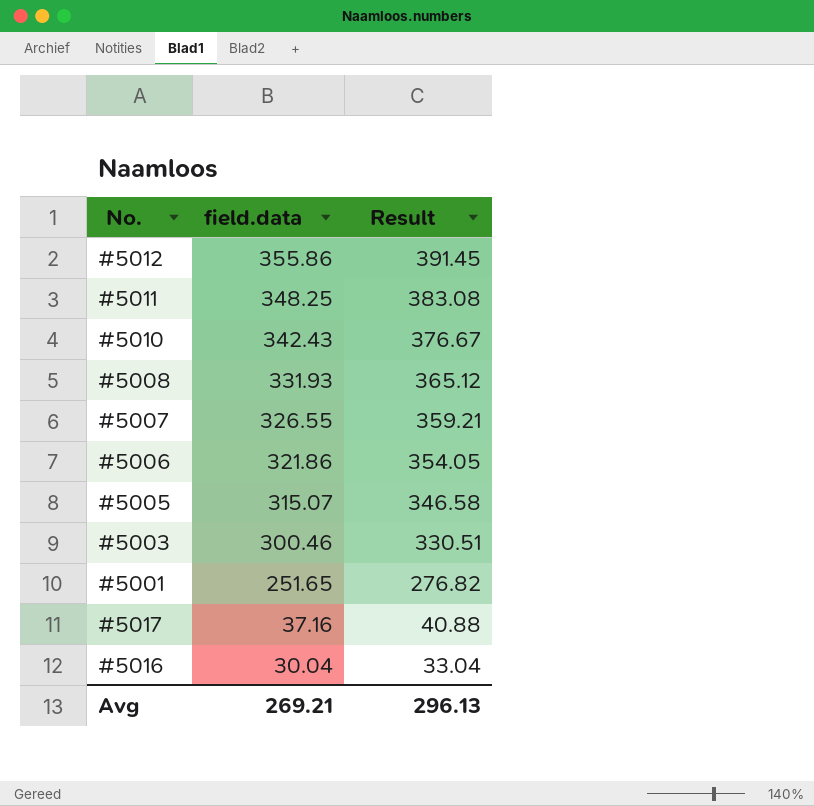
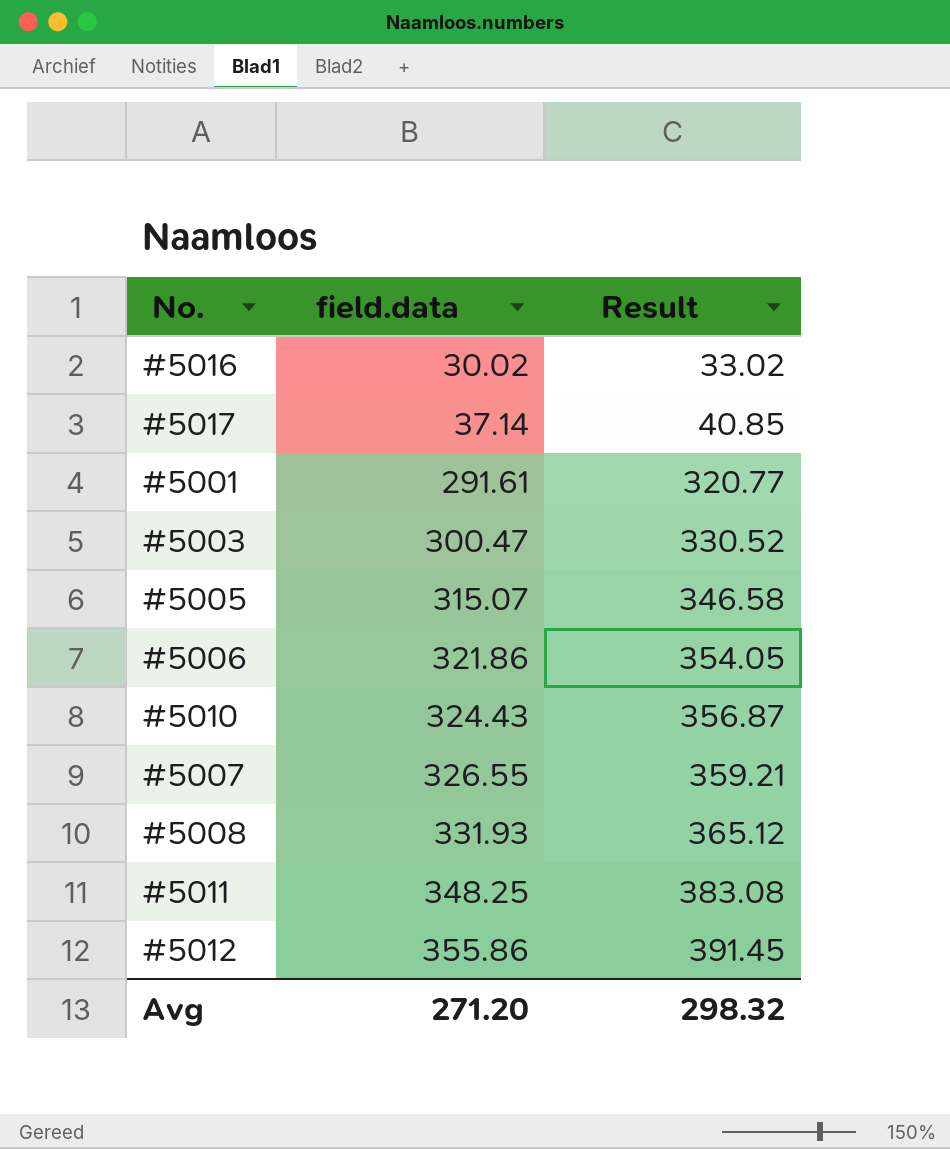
row order: field.data descending -> field.data ascending
#5016 | field.data: 30.04 -> 30.02
#5016 | Result: 33.04 -> 33.02
#5017 | field.data: 37.16 -> 37.14
#5017 | Result: 40.88 -> 40.85
#5001 | field.data: 251.65 -> 291.61
#5001 | Result: 276.82 -> 320.77
#5003 | field.data: 300.46 -> 300.47
#5003 | Result: 330.51 -> 330.52
#5010 | field.data: 342.43 -> 324.43
#5010 | Result: 376.67 -> 356.87
Avg | field.data: 269.21 -> 271.20
Avg | Result: 296.13 -> 298.32

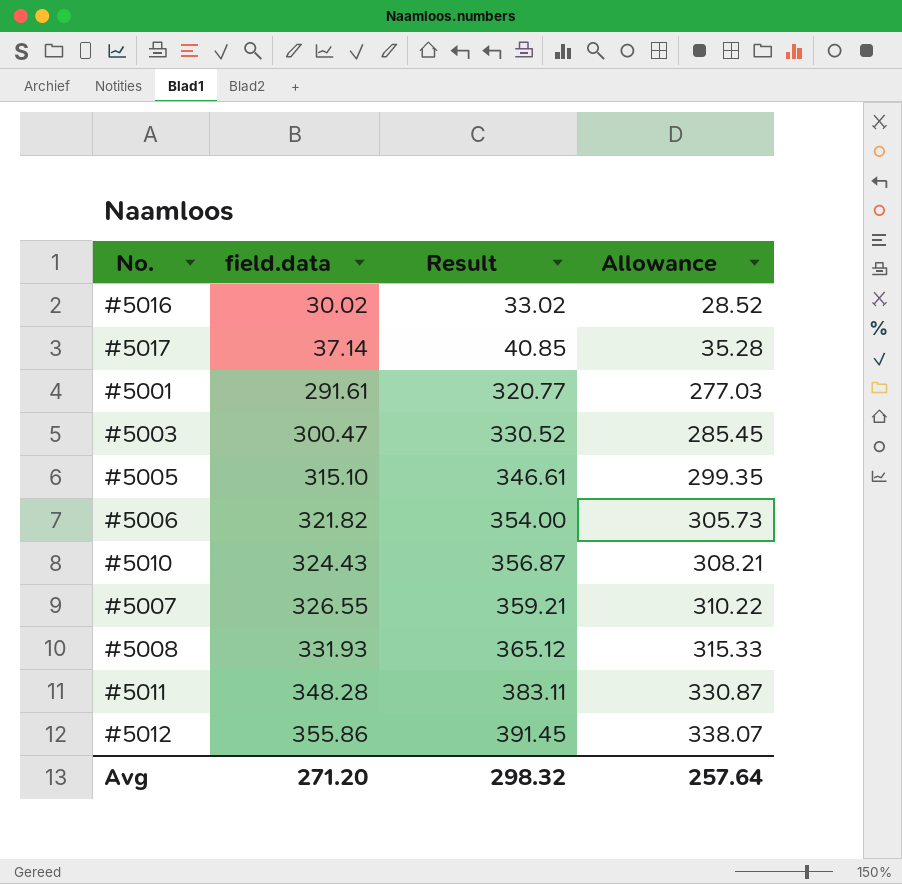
column Allowance | formula: none -> [field.data] * 0.95
#5005 | field.data: 315.07 -> 315.10
#5005 | Result: 346.58 -> 346.61
#5006 | field.data: 321.86 -> 321.82
#5006 | Result: 354.05 -> 354.00
#5011 | field.data: 348.25 -> 348.28
#5011 | Result: 383.08 -> 383.11

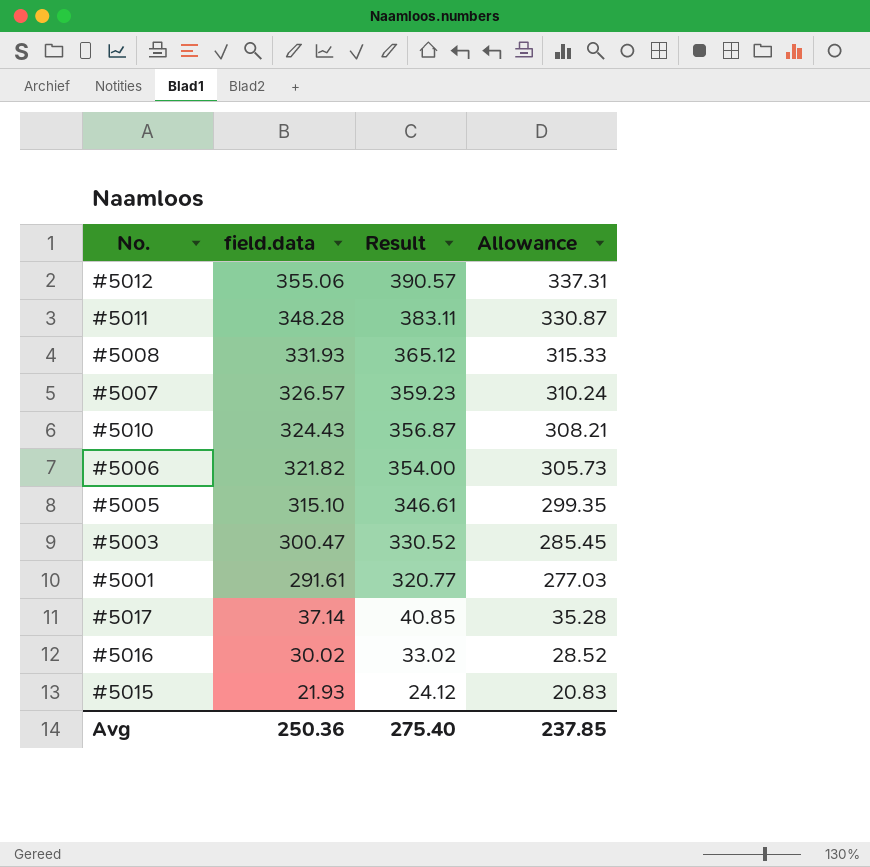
row order: field.data ascending -> field.data descending
#5012 | field.data: 355.86 -> 355.06
#5012 | Result: 391.45 -> 390.57
#5012 | Allowance: 338.07 -> 337.31
#5007 | field.data: 326.55 -> 326.57
#5007 | Result: 359.21 -> 359.23
#5007 | Allowance: 310.22 -> 310.24
row #5015: none -> 21.93 | 24.12 | 20.83
Avg | field.data: 271.20 -> 250.36
Avg | Result: 298.32 -> 275.40
Avg | Allowance: 257.64 -> 237.85

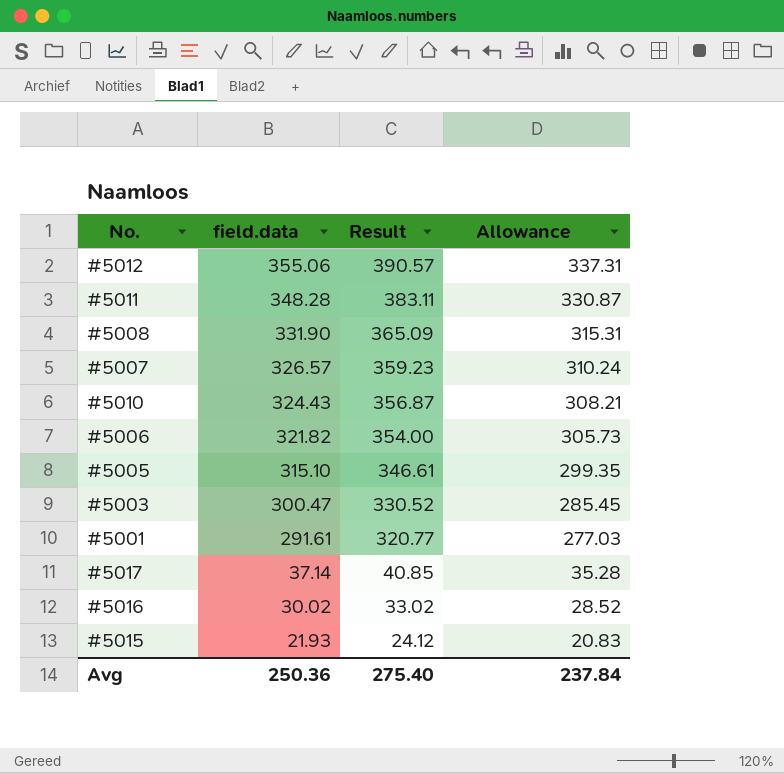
#5008 | field.data: 331.93 -> 331.90
#5008 | Result: 365.12 -> 365.09
#5008 | Allowance: 315.33 -> 315.31
Avg | Allowance: 237.85 -> 237.84

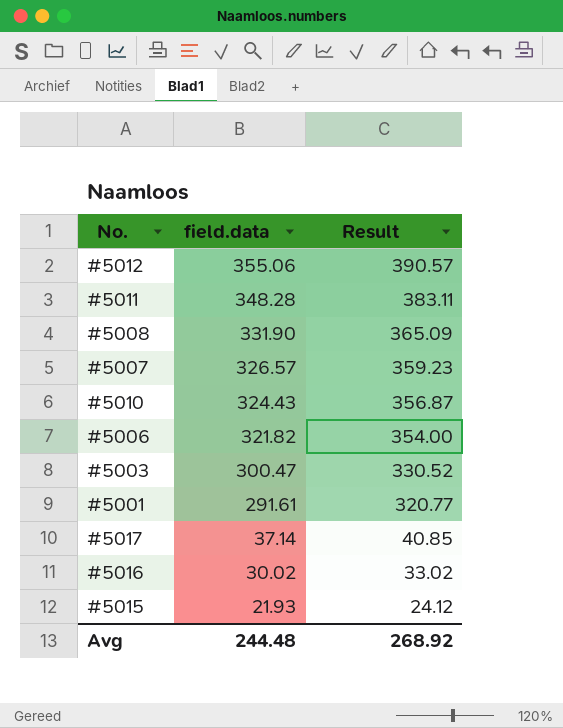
column Allowance | formula: [field.data] * 0.95 -> none
row #5005: 315.10 | 346.61 | 299.35 -> none
Avg | field.data: 250.36 -> 244.48
Avg | Result: 275.40 -> 268.92

